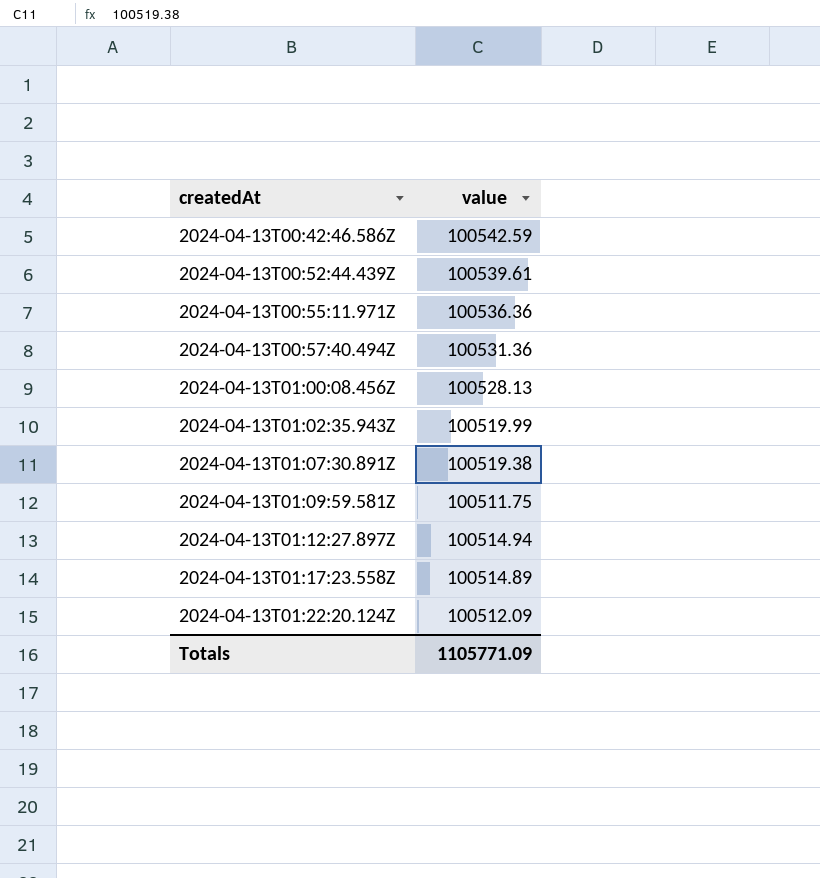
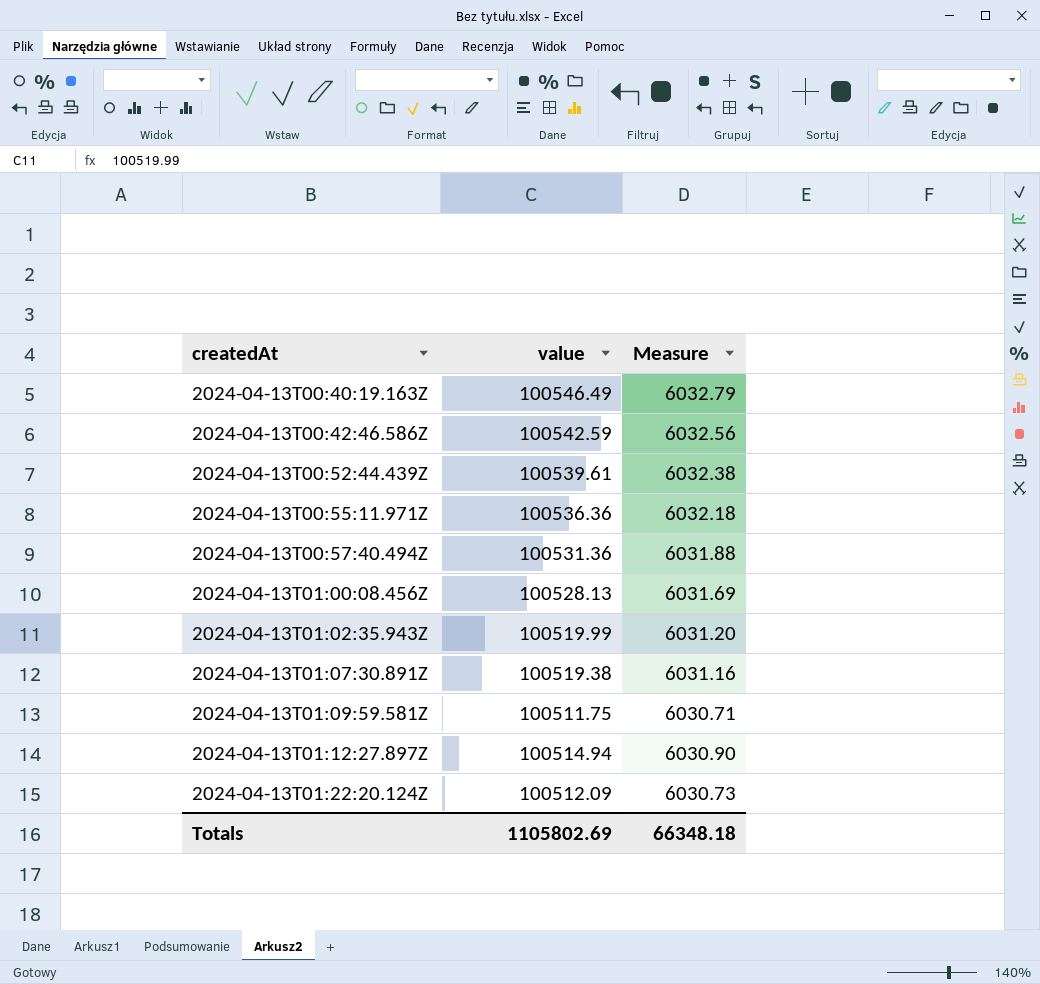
column Measure | formula: none -> [value] * 0.06
row 2024-04-13T01:17:23.558Z: 100514.89 -> none
row 2024-04-13T00:40:19.163Z: none -> 100546.49 | 6032.79
Totals | value: 1105771.09 -> 1105802.69

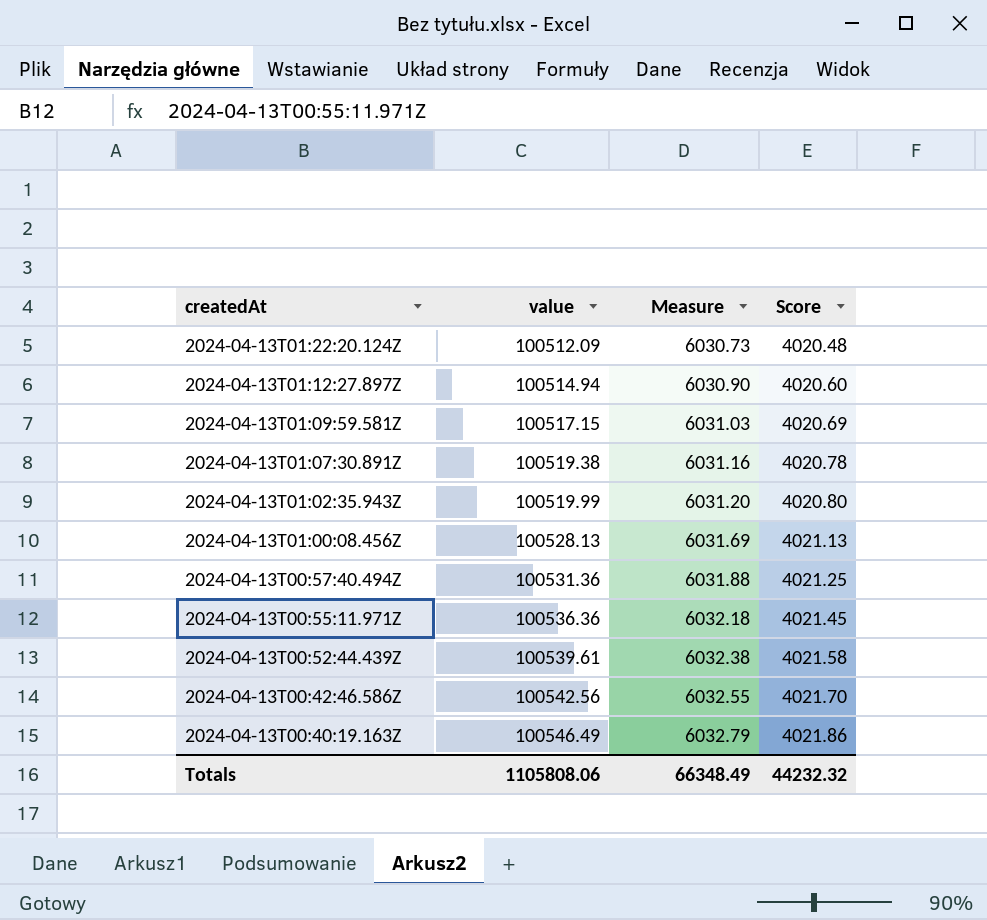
row order: createdAt ascending -> createdAt descending
column Score | formula: none -> [value] * 0.04
2024-04-13T01:09:59.581Z | value: 100511.75 -> 100517.15
2024-04-13T01:09:59.581Z | Measure: 6030.71 -> 6031.03
2024-04-13T00:42:46.586Z | value: 100542.59 -> 100542.56
2024-04-13T00:42:46.586Z | Measure: 6032.56 -> 6032.55
Totals | value: 1105802.69 -> 1105808.06
Totals | Measure: 66348.18 -> 66348.49

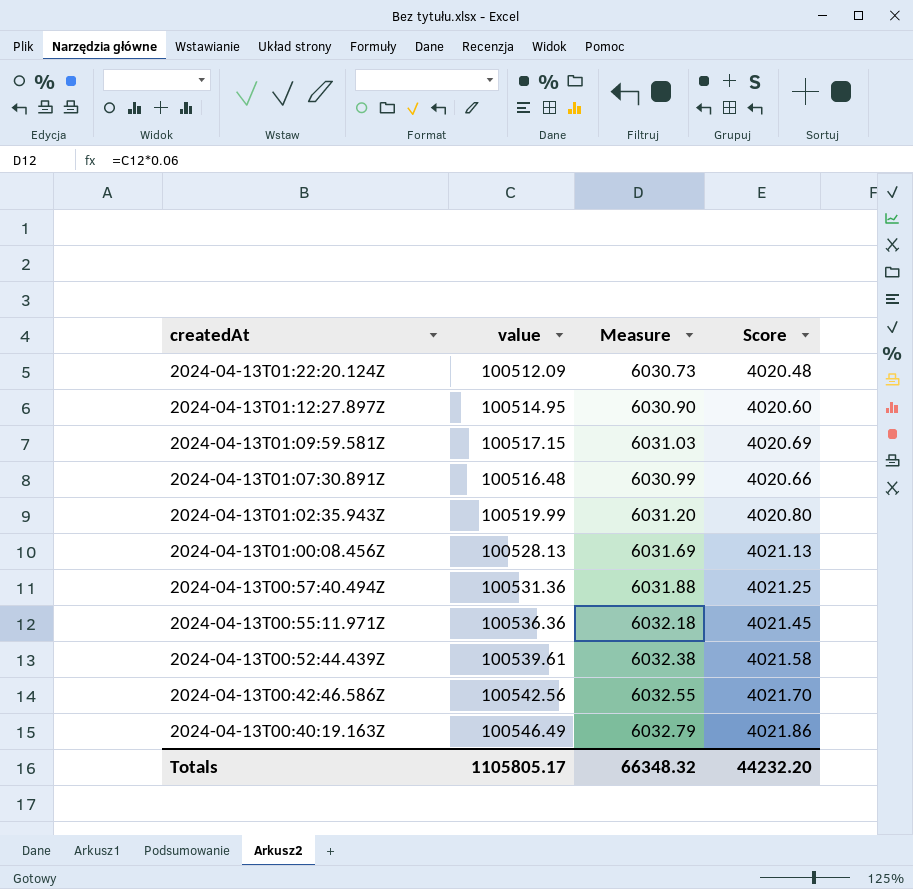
2024-04-13T01:12:27.897Z | value: 100514.94 -> 100514.95
2024-04-13T01:07:30.891Z | value: 100519.38 -> 100516.48
2024-04-13T01:07:30.891Z | Measure: 6031.16 -> 6030.99
2024-04-13T01:07:30.891Z | Score: 4020.78 -> 4020.66
Totals | value: 1105808.06 -> 1105805.17
Totals | Measure: 66348.49 -> 66348.32
Totals | Score: 44232.32 -> 44232.20

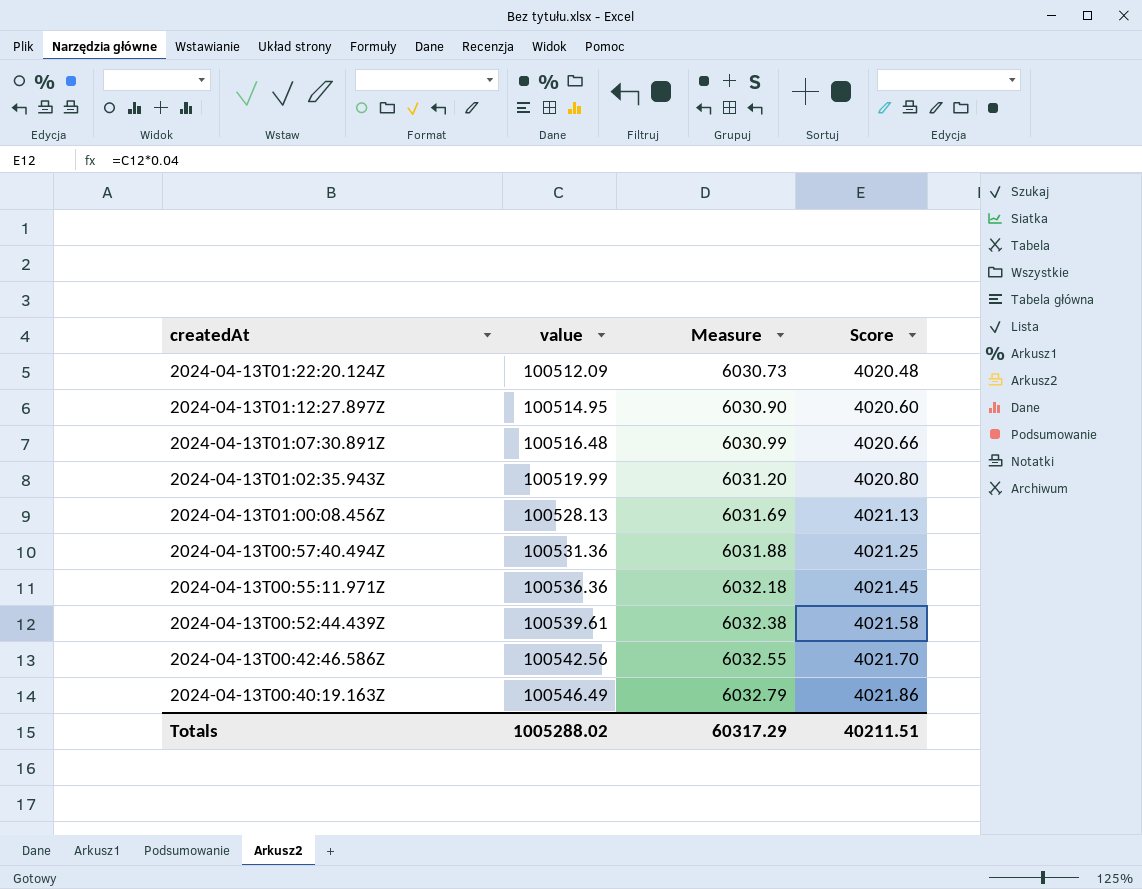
row 2024-04-13T01:09:59.581Z: 100517.15 | 6031.03 | 4020.69 -> none
Totals | value: 1105805.17 -> 1005288.02
Totals | Measure: 66348.32 -> 60317.29
Totals | Score: 44232.20 -> 40211.51

